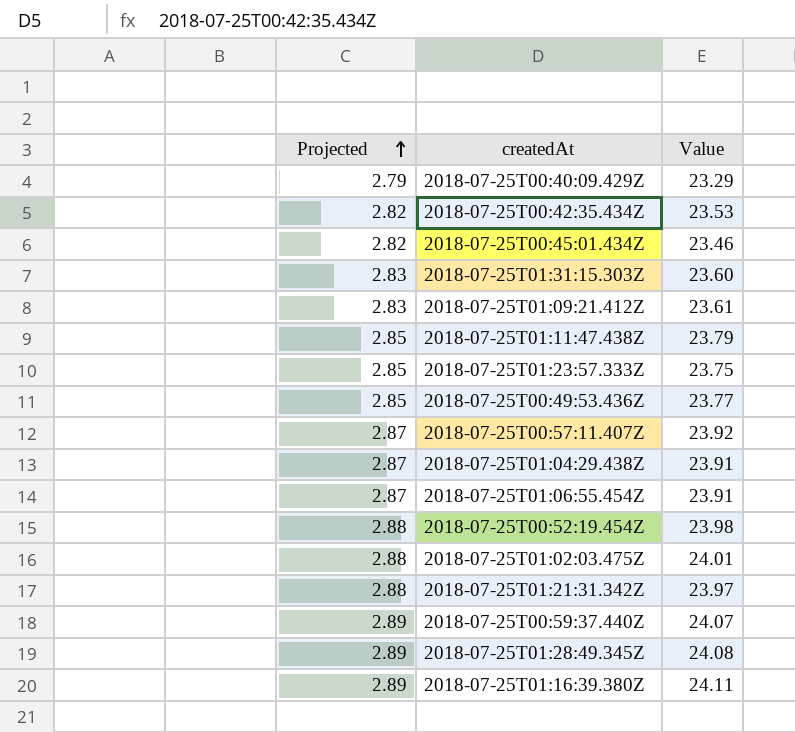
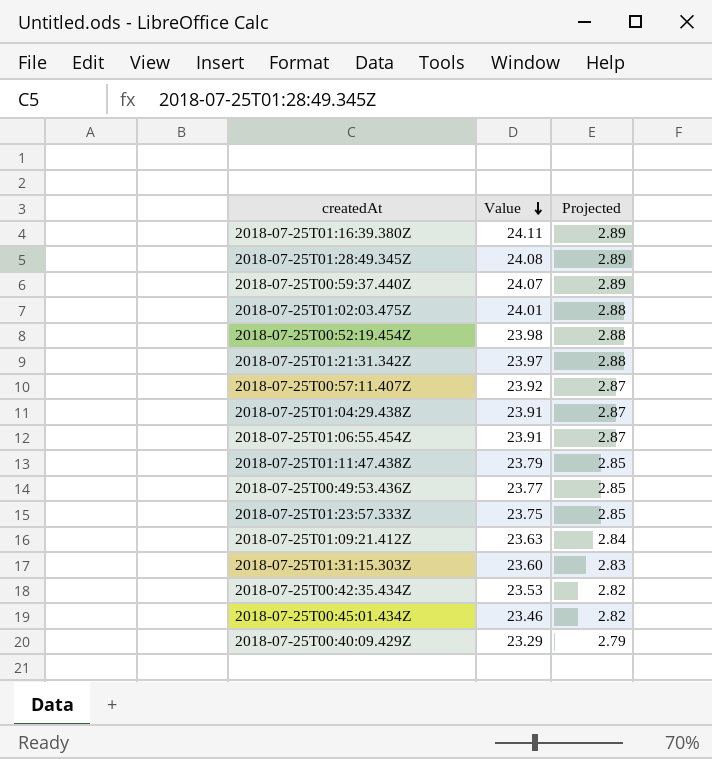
row order: Projected ascending -> Value descending
column Projected | position: 1 -> 3
2018-07-25T01:09:21.412Z | Value: 23.61 -> 23.63
2018-07-25T01:09:21.412Z | Projected: 2.83 -> 2.84

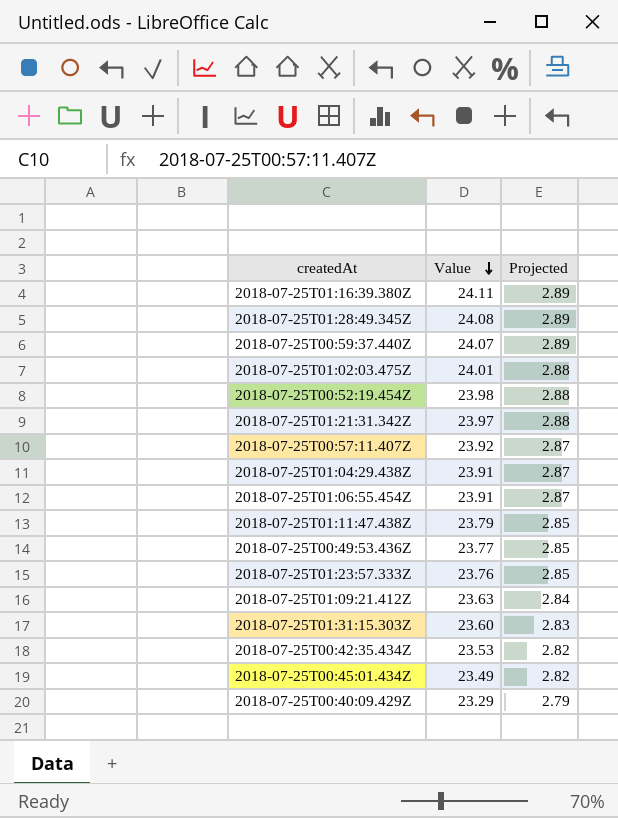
2018-07-25T01:23:57.333Z | Value: 23.75 -> 23.76
2018-07-25T00:45:01.434Z | Value: 23.46 -> 23.49

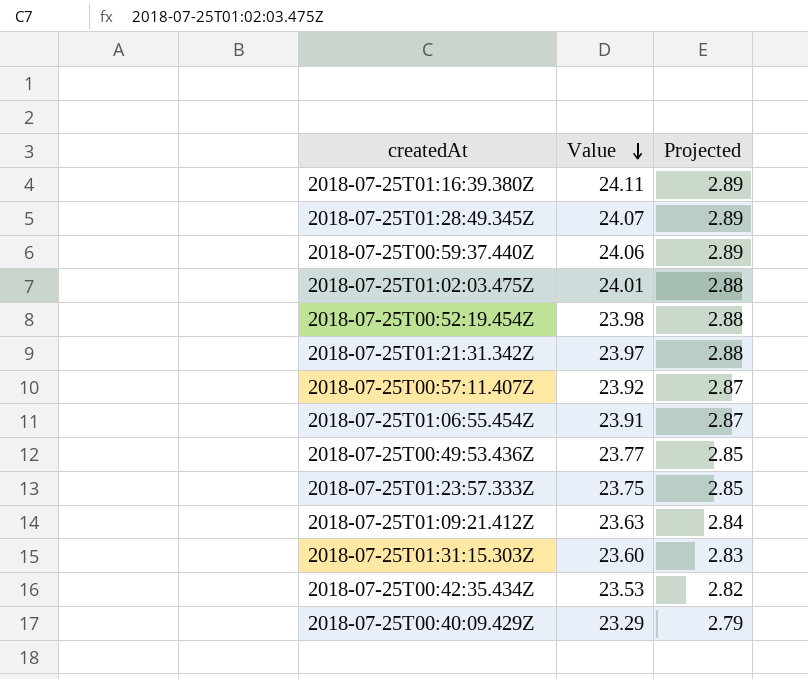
row 2018-07-25T01:04:29.438Z: 23.91 | 2.87 -> none
row 2018-07-25T01:11:47.438Z: 23.79 | 2.85 -> none
row 2018-07-25T00:45:01.434Z: 23.49 | 2.82 -> none
2018-07-25T01:28:49.345Z | Value: 24.08 -> 24.07
2018-07-25T00:59:37.440Z | Value: 24.07 -> 24.06
2018-07-25T01:23:57.333Z | Value: 23.76 -> 23.75

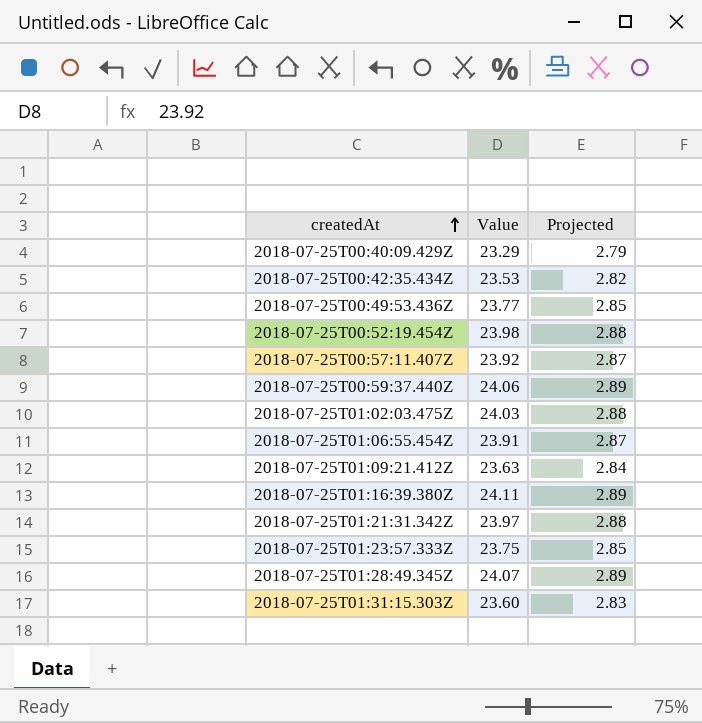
row order: Value descending -> createdAt ascending
2018-07-25T01:02:03.475Z | Value: 24.01 -> 24.03

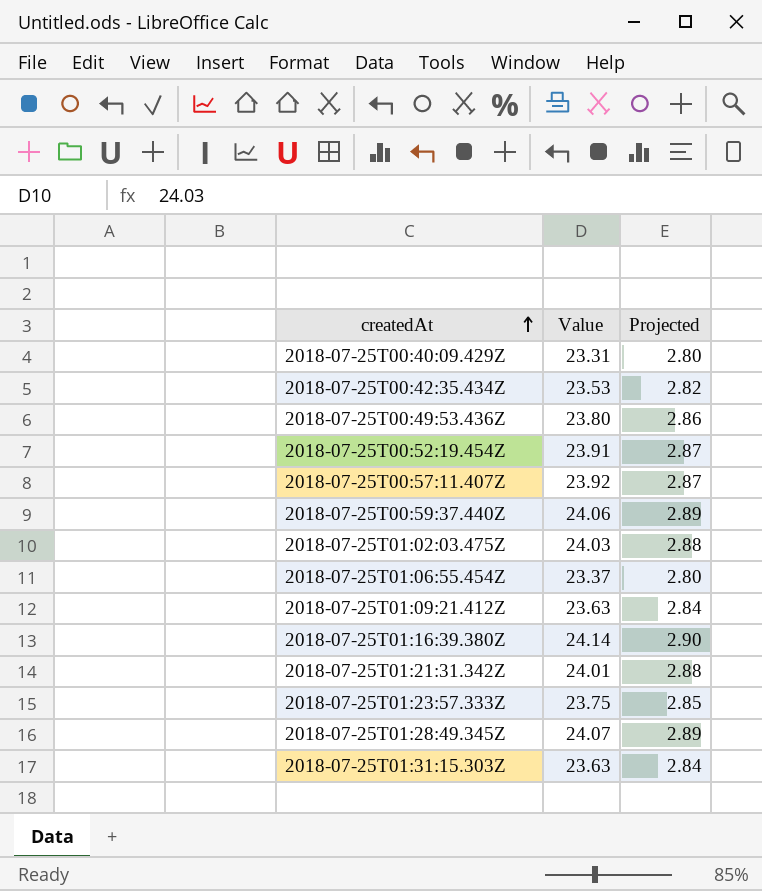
2018-07-25T00:40:09.429Z | Value: 23.29 -> 23.31
2018-07-25T00:40:09.429Z | Projected: 2.79 -> 2.80
2018-07-25T00:49:53.436Z | Value: 23.77 -> 23.80
2018-07-25T00:49:53.436Z | Projected: 2.85 -> 2.86
2018-07-25T00:52:19.454Z | Value: 23.98 -> 23.91
2018-07-25T00:52:19.454Z | Projected: 2.88 -> 2.87
2018-07-25T01:06:55.454Z | Value: 23.91 -> 23.37
2018-07-25T01:06:55.454Z | Projected: 2.87 -> 2.80
2018-07-25T01:16:39.380Z | Value: 24.11 -> 24.14
2018-07-25T01:16:39.380Z | Projected: 2.89 -> 2.90
2018-07-25T01:21:31.342Z | Value: 23.97 -> 24.01
2018-07-25T01:31:15.303Z | Value: 23.60 -> 23.63
2018-07-25T01:31:15.303Z | Projected: 2.83 -> 2.84

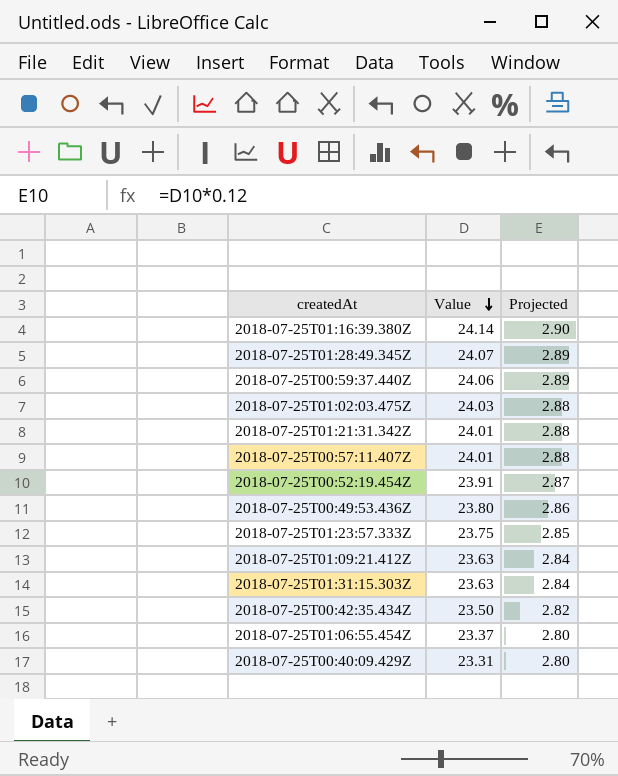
row order: createdAt ascending -> Value descending
2018-07-25T00:57:11.407Z | Value: 23.92 -> 24.01
2018-07-25T00:57:11.407Z | Projected: 2.87 -> 2.88
2018-07-25T00:42:35.434Z | Value: 23.53 -> 23.50

